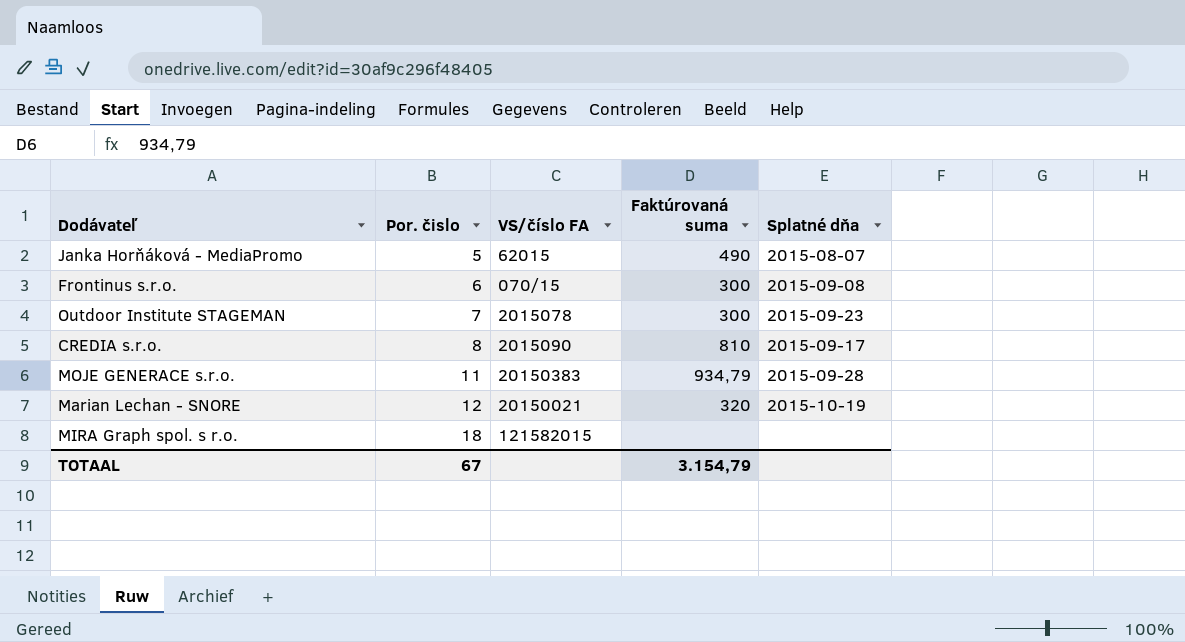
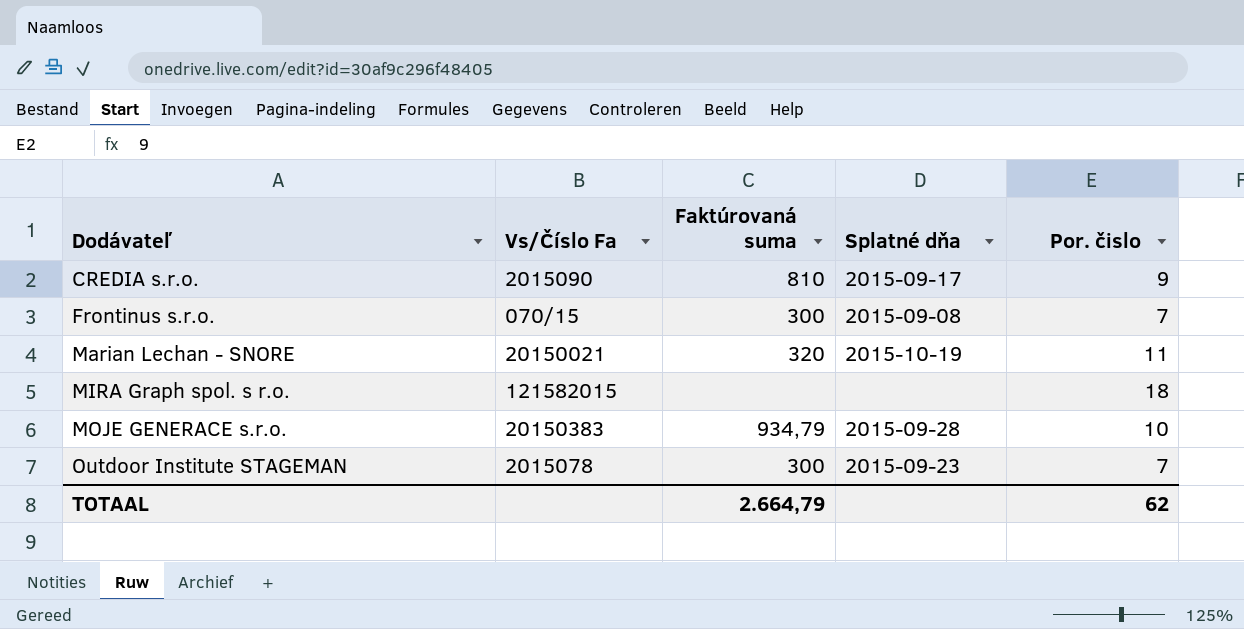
row order: Por. čislo ascending -> Dodávateľ ascending
column name: VS/číslo FA -> Vs/Číslo Fa
column Por. čislo | position: 2 -> 5
row Janka Horňáková - MediaPromo: 5 | 62015 | 490 | 2015-08-07 -> none
CREDIA s.r.o. | Por. čislo: 8 -> 9
Frontinus s.r.o. | Por. čislo: 6 -> 7
Marian Lechan - SNORE | Por. čislo: 12 -> 11
MOJE GENERACE s.r.o. | Por. čislo: 11 -> 10
TOTAAL | Faktúrovaná suma: 3.154,79 -> 2.664,79
TOTAAL | Por. čislo: 67 -> 62

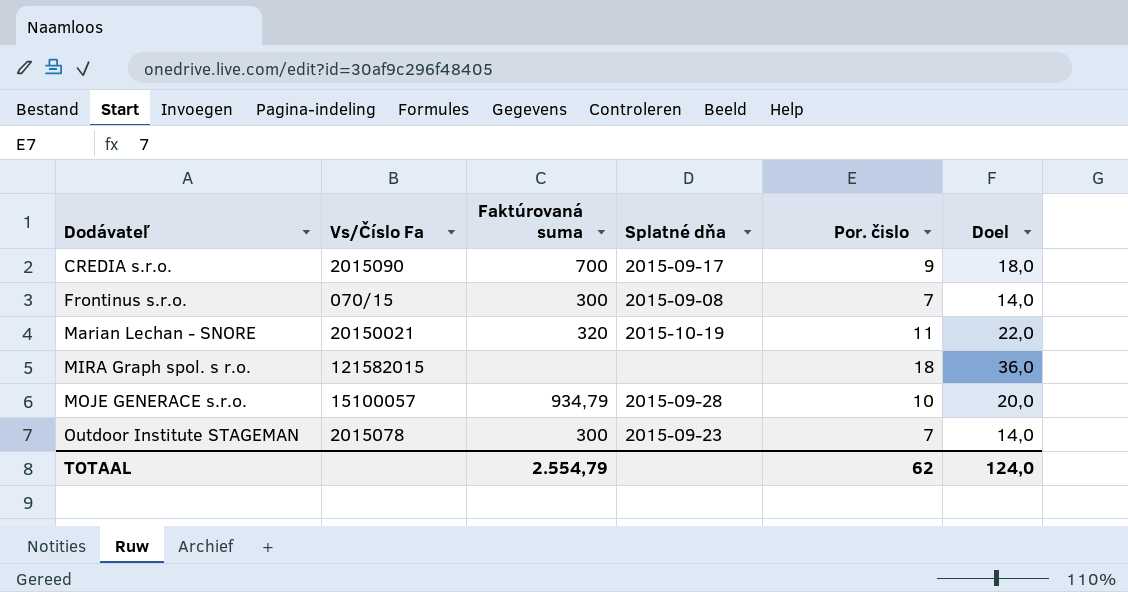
column Doel | formula: none -> [Por. čislo] * 2
CREDIA s.r.o. | Faktúrovaná suma: 810 -> 700
MOJE GENERACE s.r.o. | Vs/Číslo Fa: 20150383 -> 15100057
TOTAAL | Faktúrovaná suma: 2.664,79 -> 2.554,79

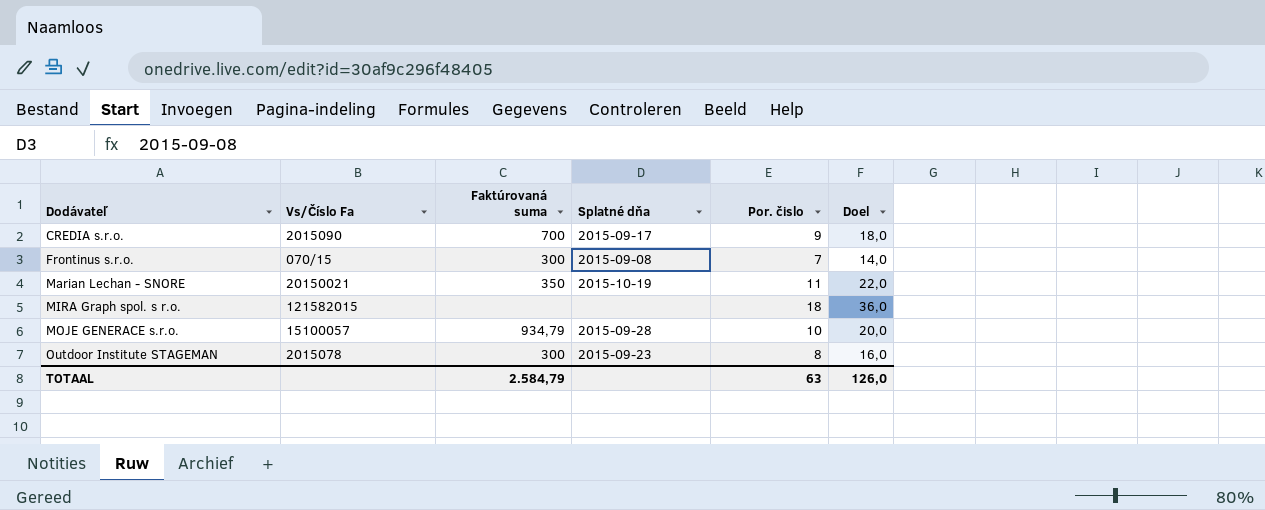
Marian Lechan - SNORE | Faktúrovaná suma: 320 -> 350
Outdoor Institute STAGEMAN | Por. čislo: 7 -> 8
Outdoor Institute STAGEMAN | Doel: 14,0 -> 16,0
TOTAAL | Faktúrovaná suma: 2.554,79 -> 2.584,79
TOTAAL | Por. čislo: 62 -> 63
TOTAAL | Doel: 124,0 -> 126,0

